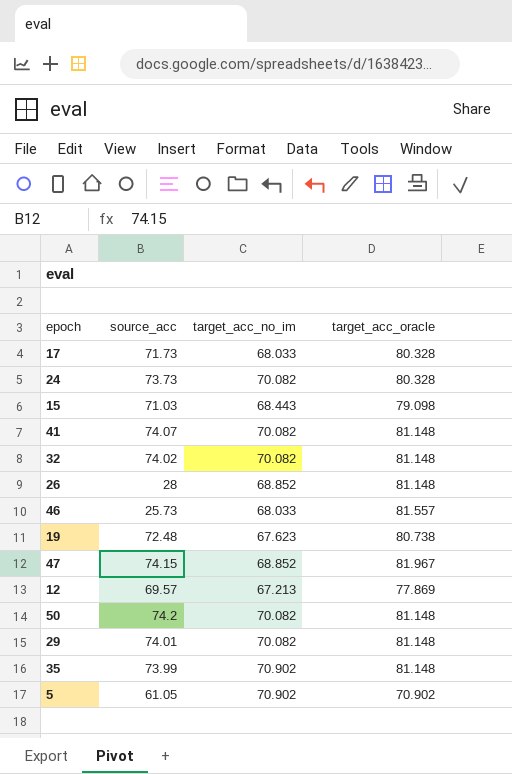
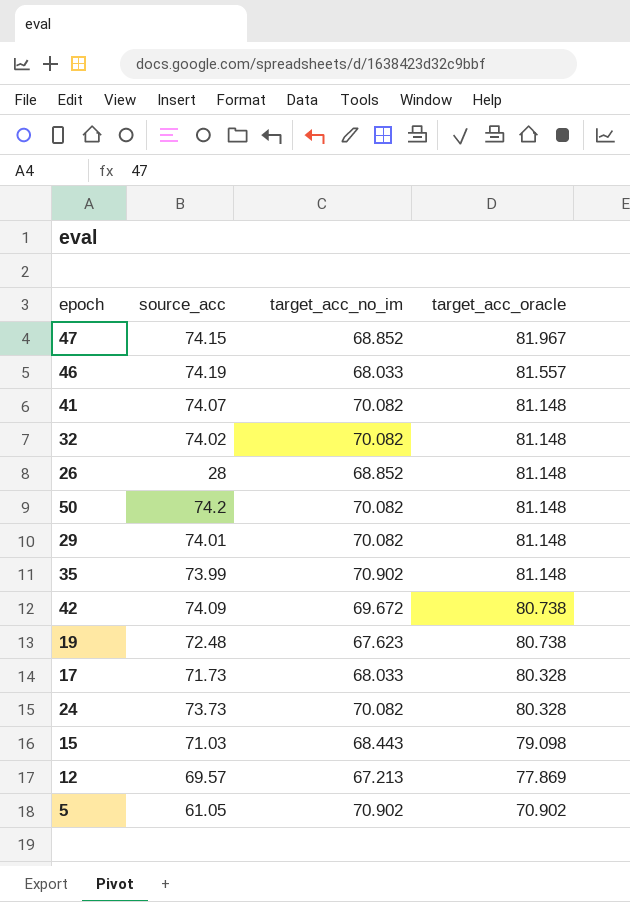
row order: none -> target_acc_oracle descending
46 | source_acc: 25.73 -> 74.19
row 42: none -> 74.09 | 69.672 | 80.738

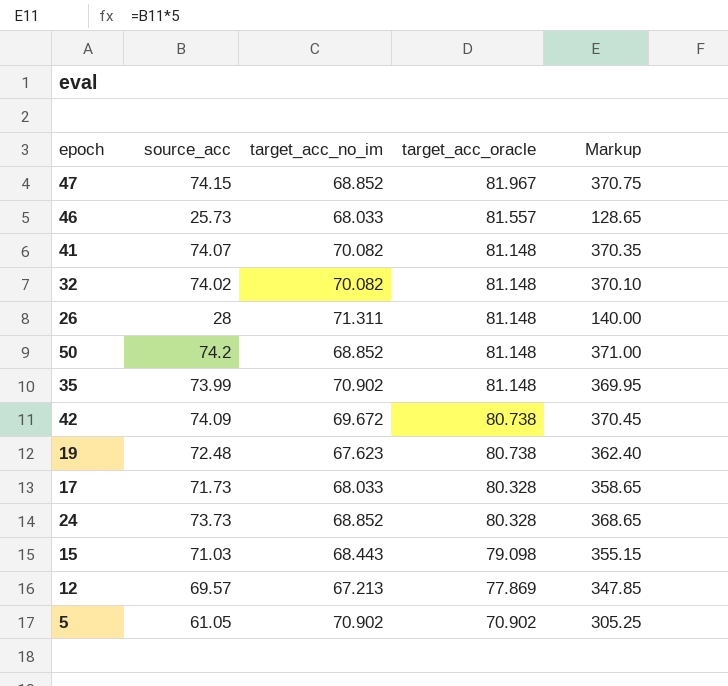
column Markup | formula: none -> [source_acc] * 5
row 29: 74.01 | 70.082 | 81.148 -> none
46 | source_acc: 74.19 -> 25.73
26 | target_acc_no_im: 68.852 -> 71.311
50 | target_acc_no_im: 70.082 -> 68.852
24 | target_acc_no_im: 70.082 -> 68.852

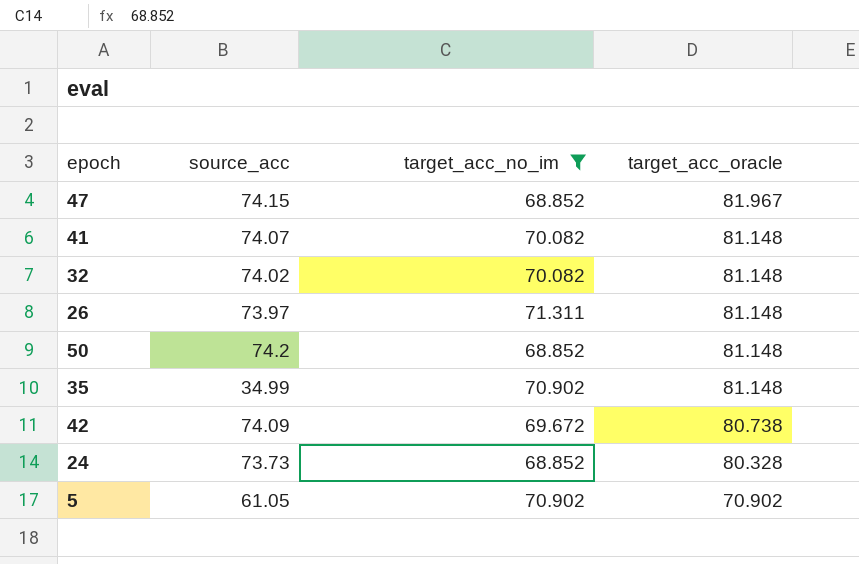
filter: none -> target_acc_no_im >= 68.852
column Markup | formula: [source_acc] * 5 -> none
26 | source_acc: 28 -> 73.97
35 | source_acc: 73.99 -> 34.99

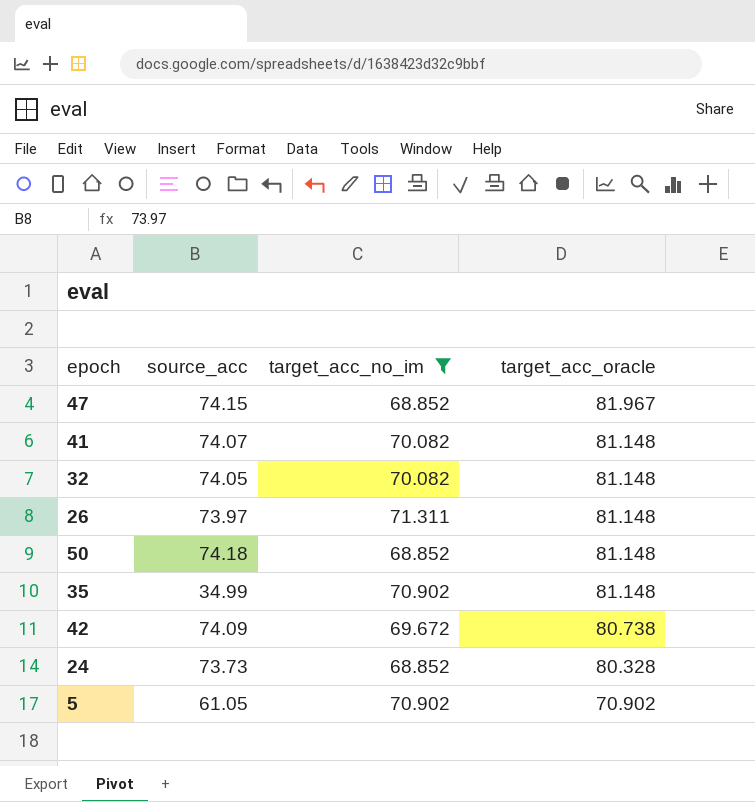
32 | source_acc: 74.02 -> 74.05
50 | source_acc: 74.2 -> 74.18

